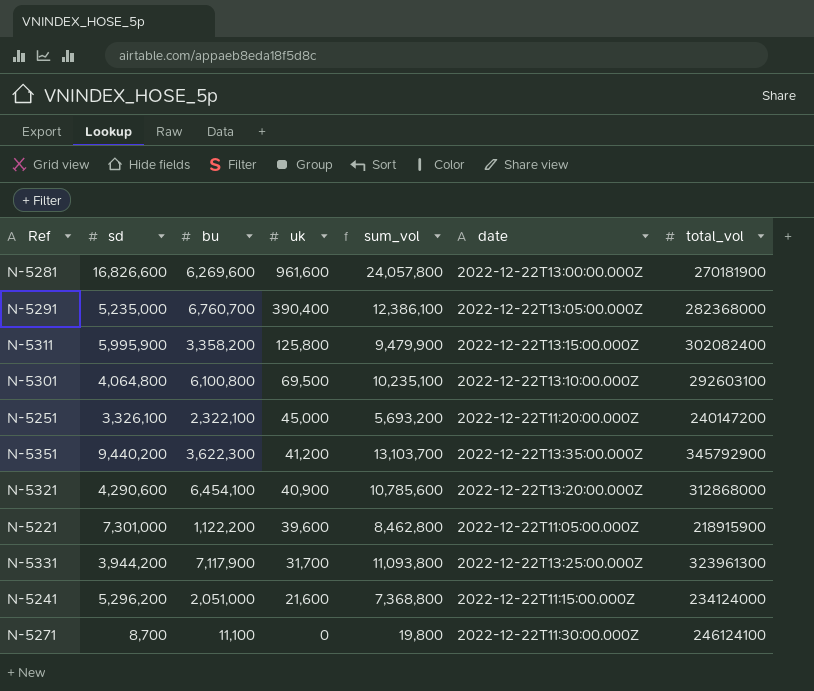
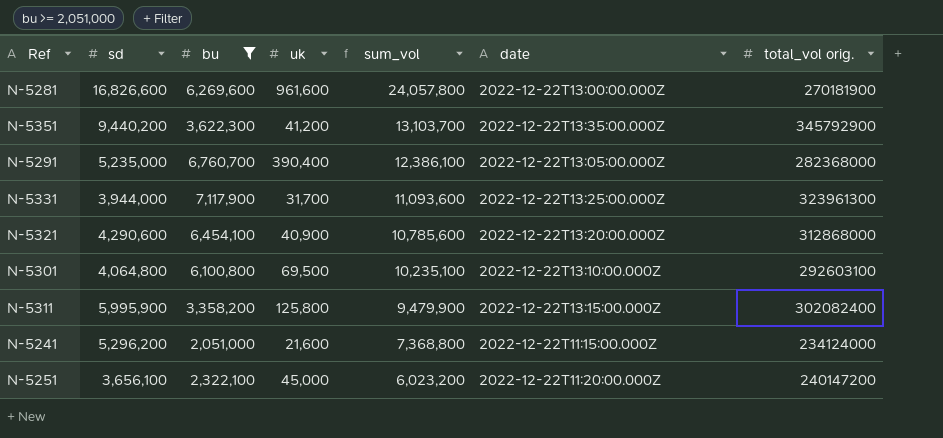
filter: none -> bu >= 2,051,000
row order: uk descending -> sum_vol descending
column name: total_vol -> total_vol orig.
N-5331 | sd: 3,944,200 -> 3,944,000
N-5331 | sum_vol: 11,093,800 -> 11,093,600
N-5251 | sd: 3,326,100 -> 3,656,100
N-5251 | sum_vol: 5,693,200 -> 6,023,200

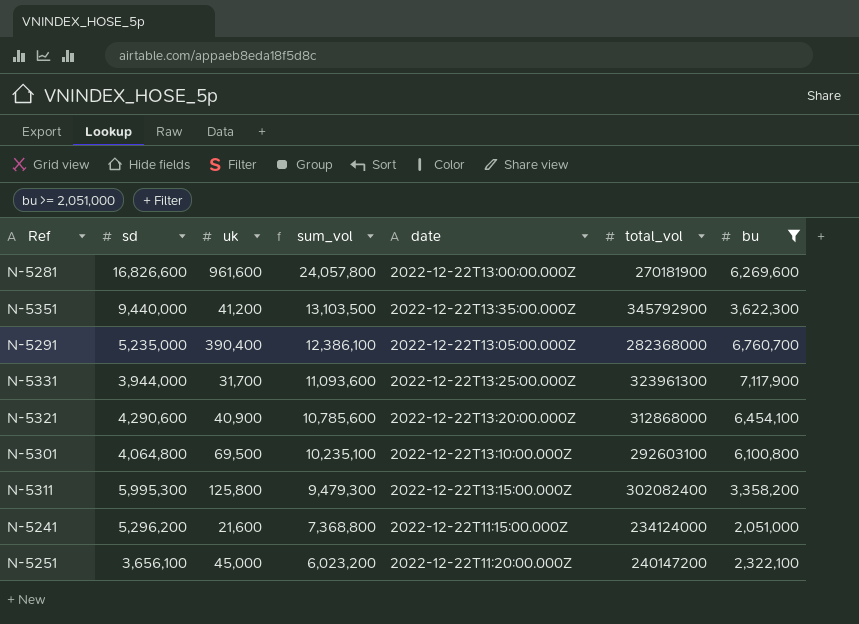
column name: total_vol orig. -> total_vol
column bu | position: 3 -> 7
N-5351 | sd: 9,440,200 -> 9,440,000
N-5351 | sum_vol: 13,103,700 -> 13,103,500
N-5311 | sd: 5,995,900 -> 5,995,300
N-5311 | sum_vol: 9,479,900 -> 9,479,300

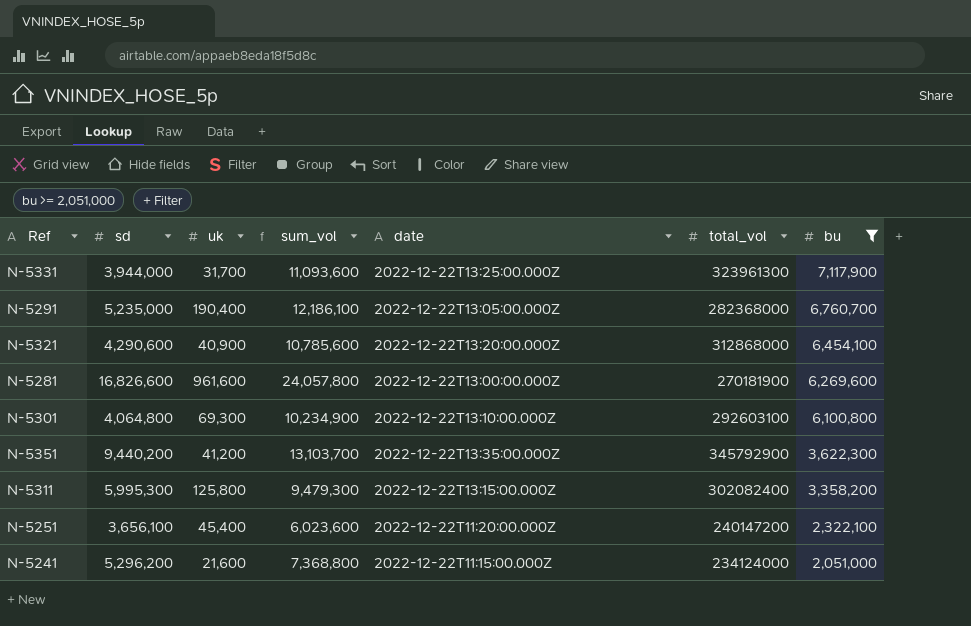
row order: sum_vol descending -> bu descending
N-5291 | uk: 390,400 -> 190,400
N-5291 | sum_vol: 12,386,100 -> 12,186,100
N-5301 | uk: 69,500 -> 69,300
N-5301 | sum_vol: 10,235,100 -> 10,234,900
N-5351 | sd: 9,440,000 -> 9,440,200
N-5351 | sum_vol: 13,103,500 -> 13,103,700
N-5251 | uk: 45,000 -> 45,400
N-5251 | sum_vol: 6,023,200 -> 6,023,600

